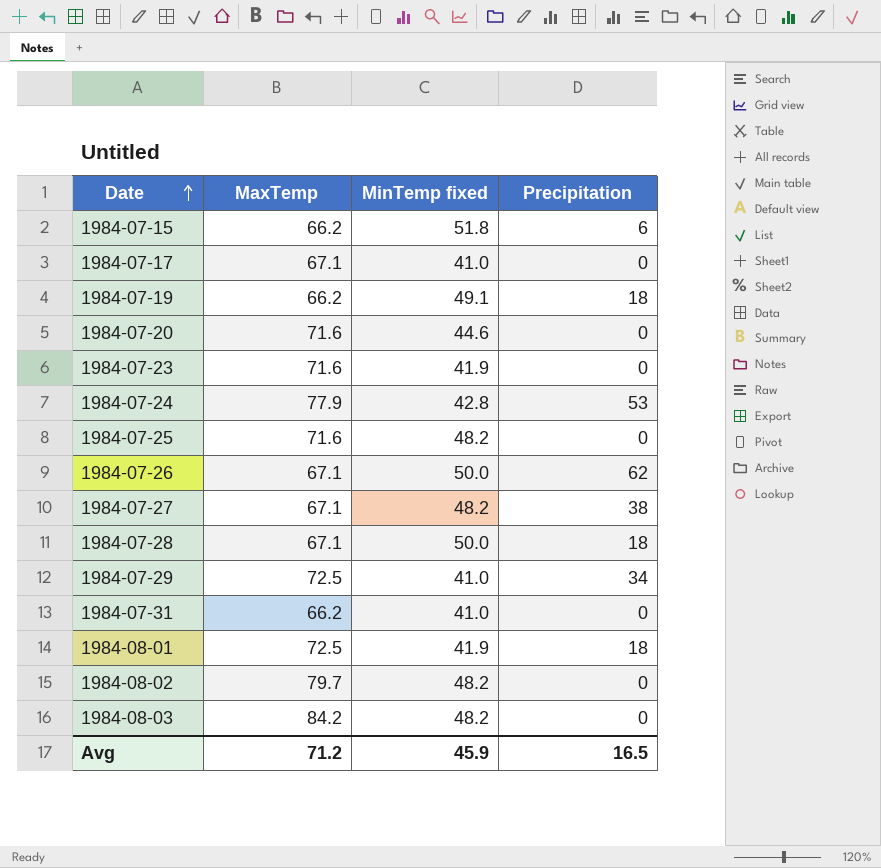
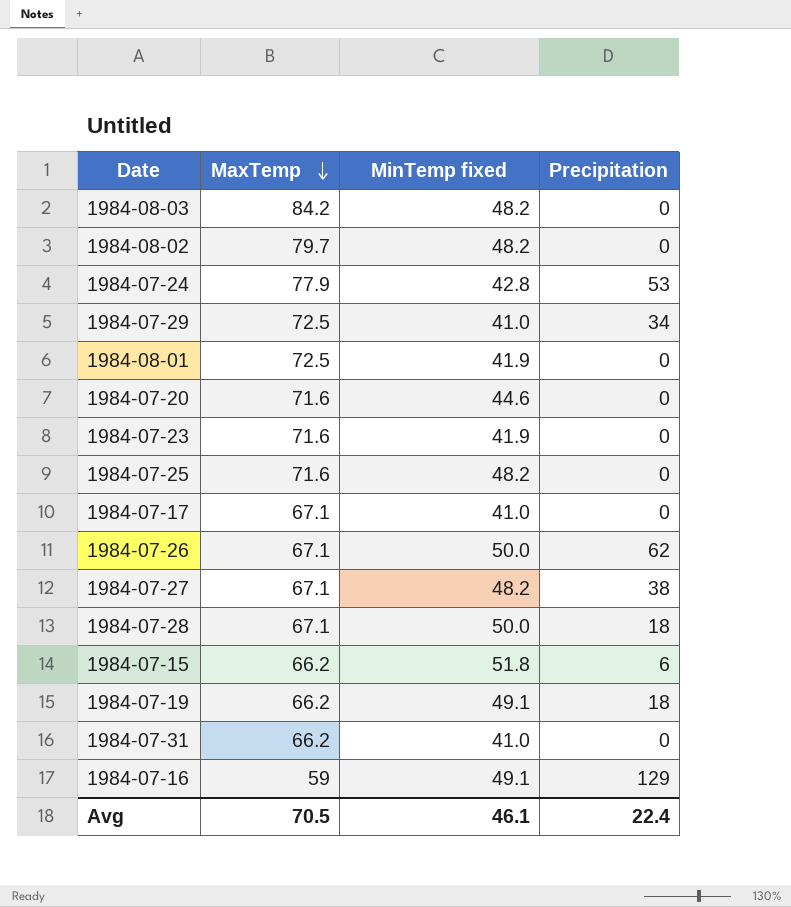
row order: Date ascending -> MaxTemp descending
1984-08-01 | Precipitation: 18 -> 0
row 1984-07-16: none -> 59 | 49.1 | 129
Avg | MaxTemp: 71.2 -> 70.5
Avg | MinTemp fixed: 45.9 -> 46.1
Avg | Precipitation: 16.5 -> 22.4

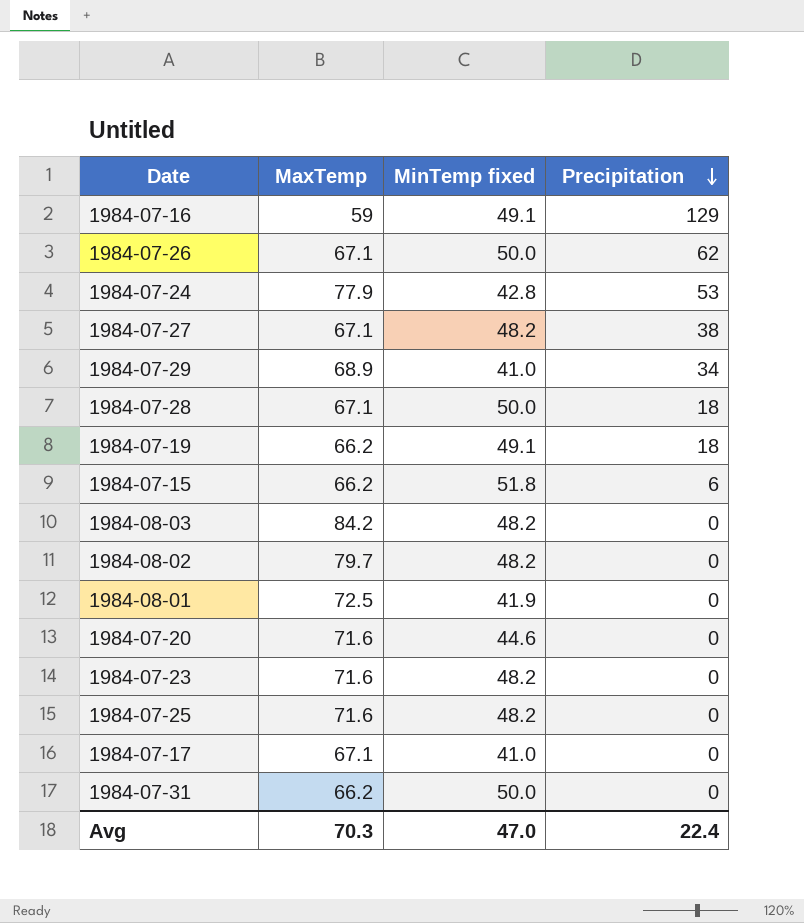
row order: MaxTemp descending -> Precipitation descending
1984-07-29 | MaxTemp: 72.5 -> 68.9
1984-07-23 | MinTemp fixed: 41.9 -> 48.2
1984-07-31 | MinTemp fixed: 41.0 -> 50.0
Avg | MaxTemp: 70.5 -> 70.3
Avg | MinTemp fixed: 46.1 -> 47.0

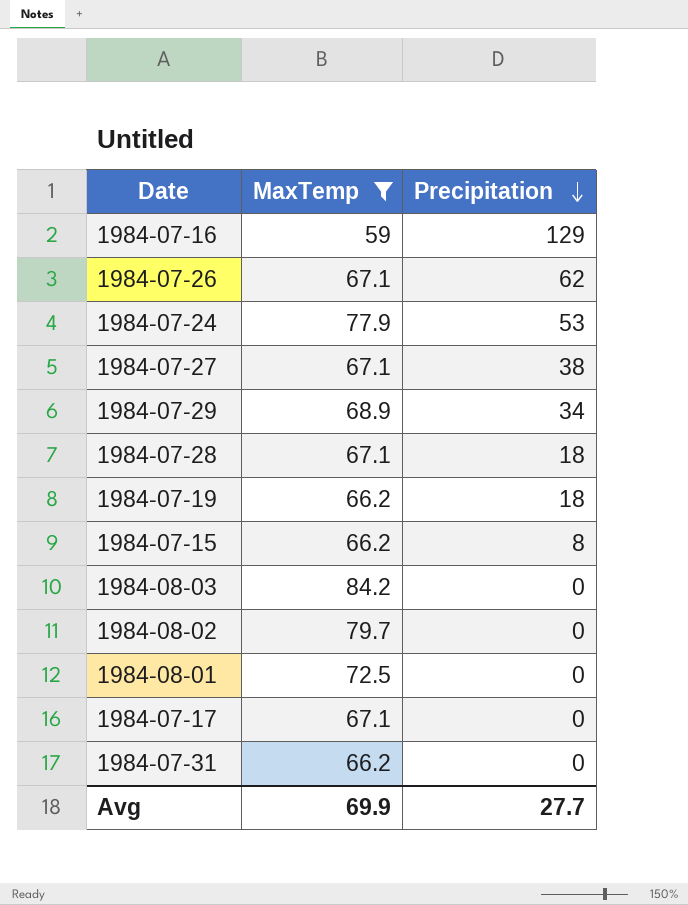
filter: none -> MaxTemp != 71.6
column MinTemp fixed | position: 3 -> none
1984-07-15 | Precipitation: 6 -> 8
Avg | MaxTemp: 70.3 -> 69.9
Avg | Precipitation: 22.4 -> 27.7

